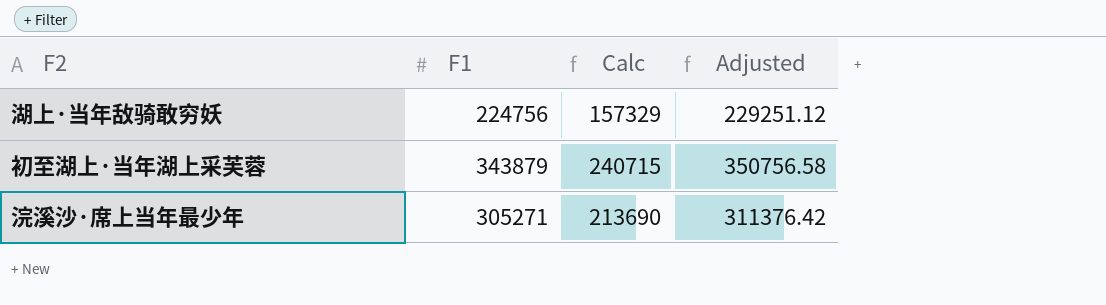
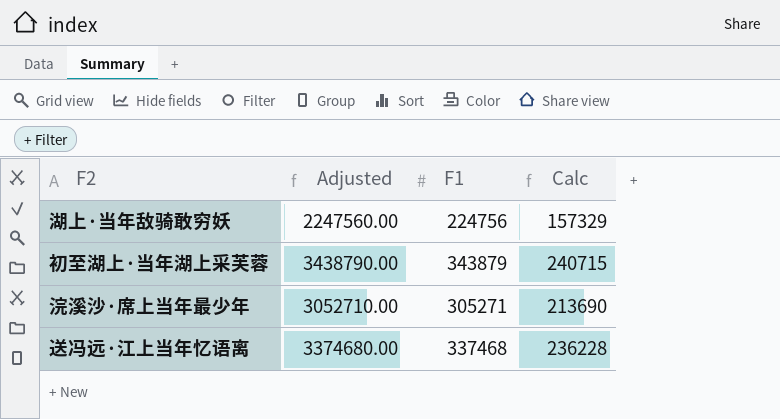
column Adjusted | formula: [F1] * 1.02 -> [F1] * 10
column Adjusted | position: 4 -> 2
row 送冯远·江上当年忆语离: none -> 3374680.00 | 337468 | 236228

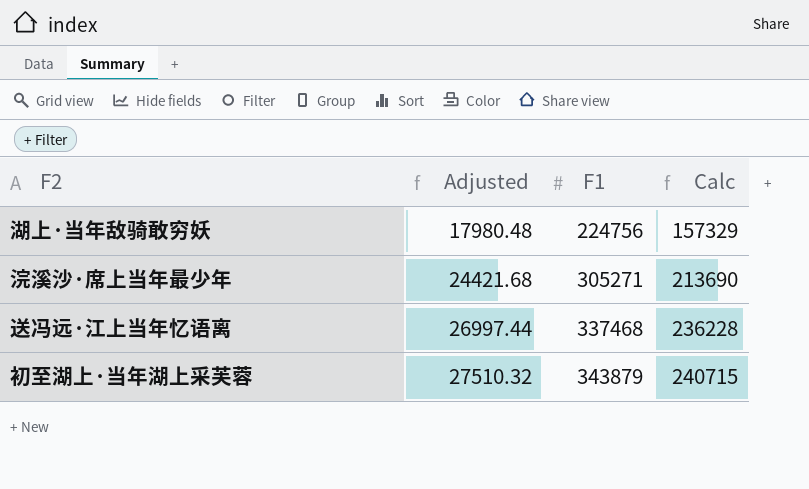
row order: none -> Adjusted ascending
column Adjusted | formula: [F1] * 10 -> [F1] * 0.08

